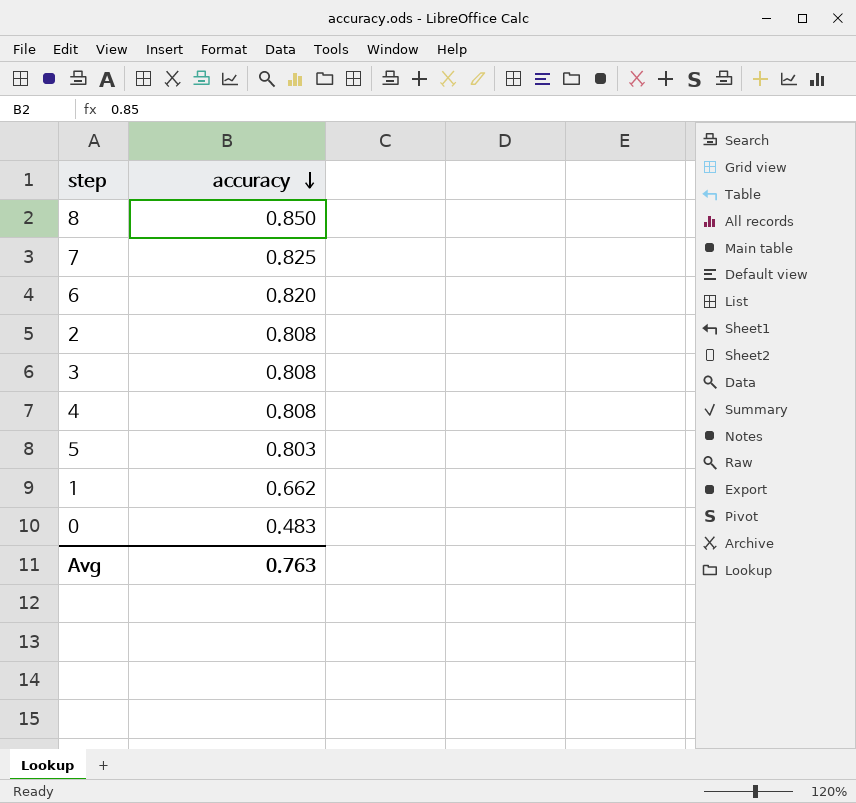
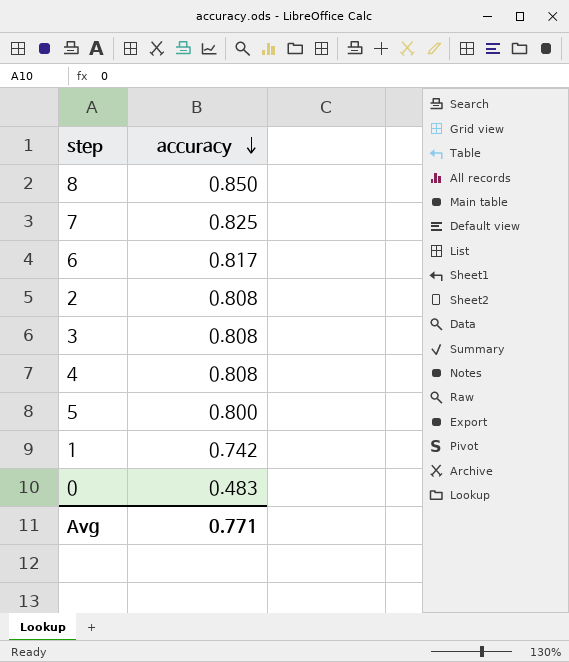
6 | accuracy: 0.820 -> 0.817
5 | accuracy: 0.803 -> 0.800
1 | accuracy: 0.662 -> 0.742
Avg | accuracy: 0.763 -> 0.771

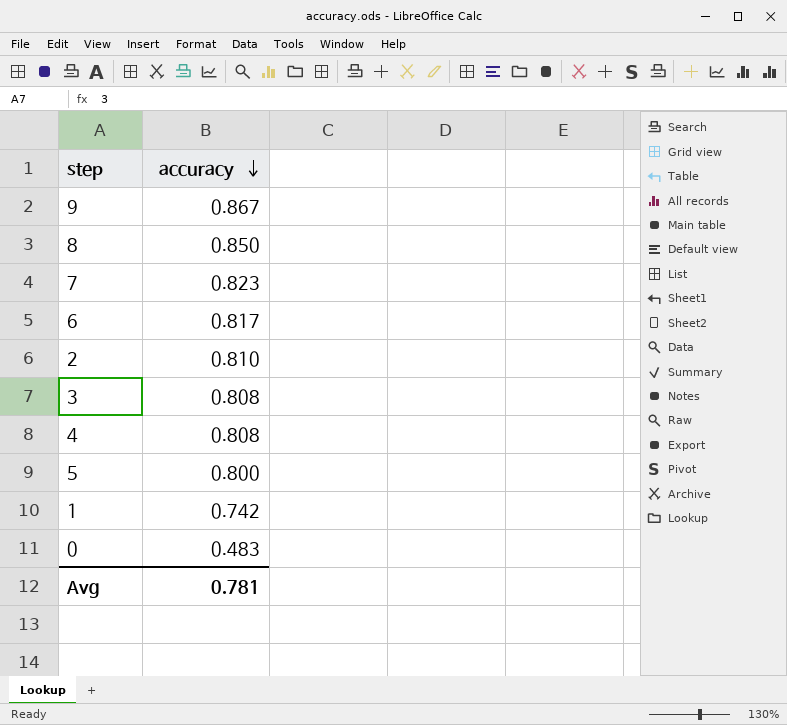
row 9: none -> 0.867
7 | accuracy: 0.825 -> 0.823
2 | accuracy: 0.808 -> 0.810
Avg | accuracy: 0.771 -> 0.781

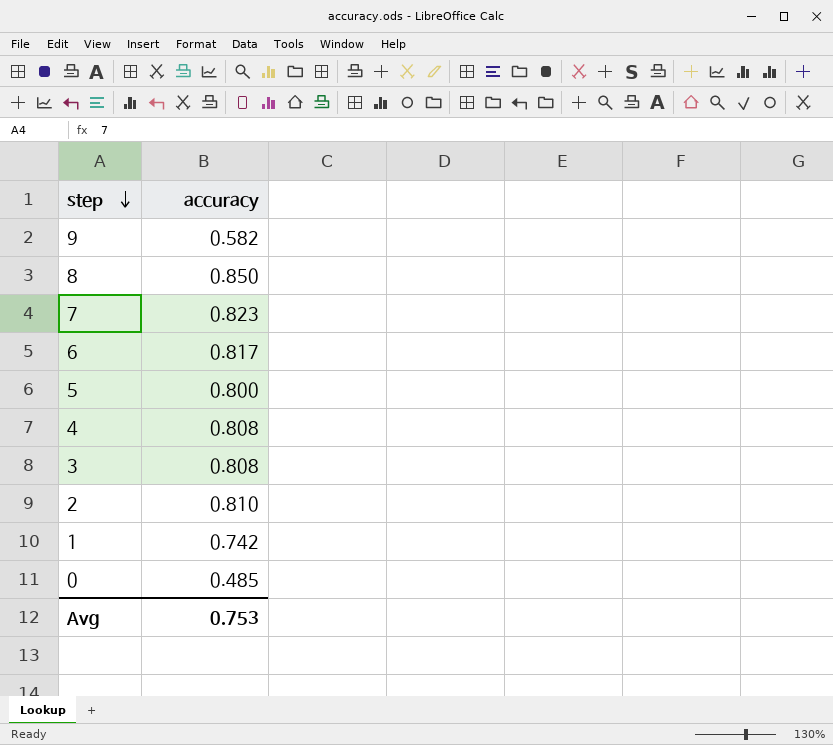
row order: accuracy descending -> step descending
9 | accuracy: 0.867 -> 0.582
0 | accuracy: 0.483 -> 0.485
Avg | accuracy: 0.781 -> 0.753

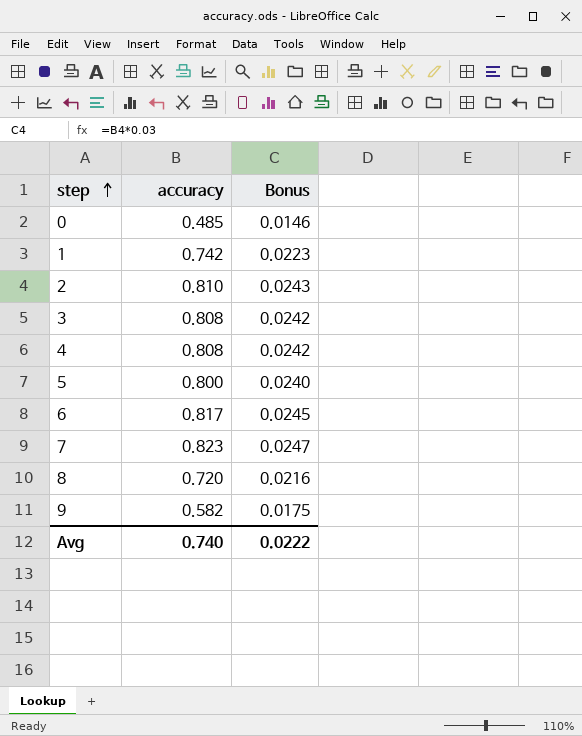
row order: step descending -> step ascending
column Bonus | formula: none -> [accuracy] * 0.03
8 | accuracy: 0.850 -> 0.720
Avg | accuracy: 0.753 -> 0.740

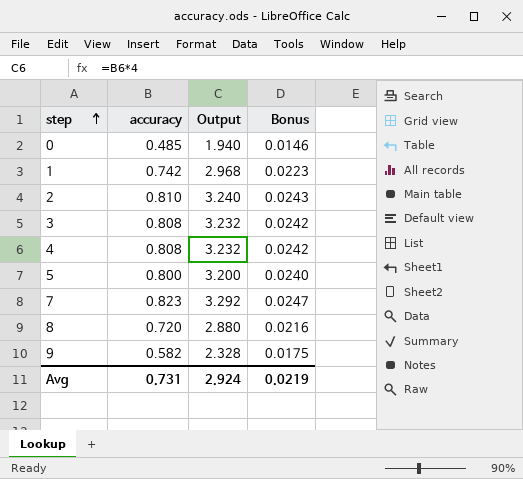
column Output | formula: none -> [accuracy] * 4
row 6: 0.817 | 0.0245 -> none
Avg | accuracy: 0.740 -> 0.731
Avg | Bonus: 0.0222 -> 0.0219

